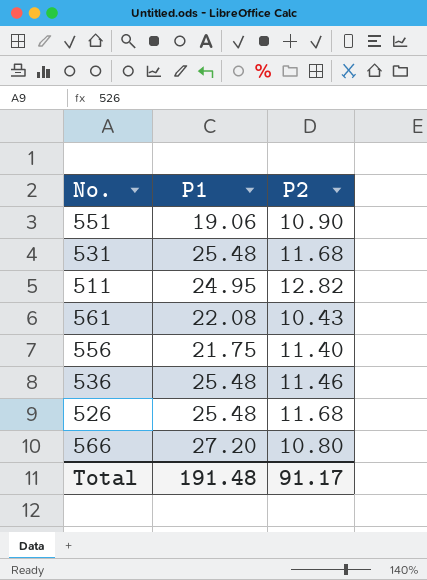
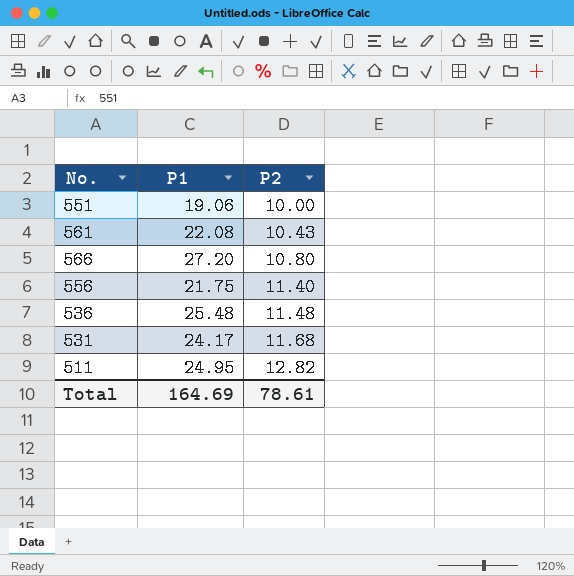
row order: none -> P2 ascending
row 526: 25.48 | 11.68 -> none
551 | P2: 10.90 -> 10.00
536 | P2: 11.46 -> 11.48
531 | P1: 25.48 -> 24.17
Total | P1: 191.48 -> 164.69
Total | P2: 91.17 -> 78.61

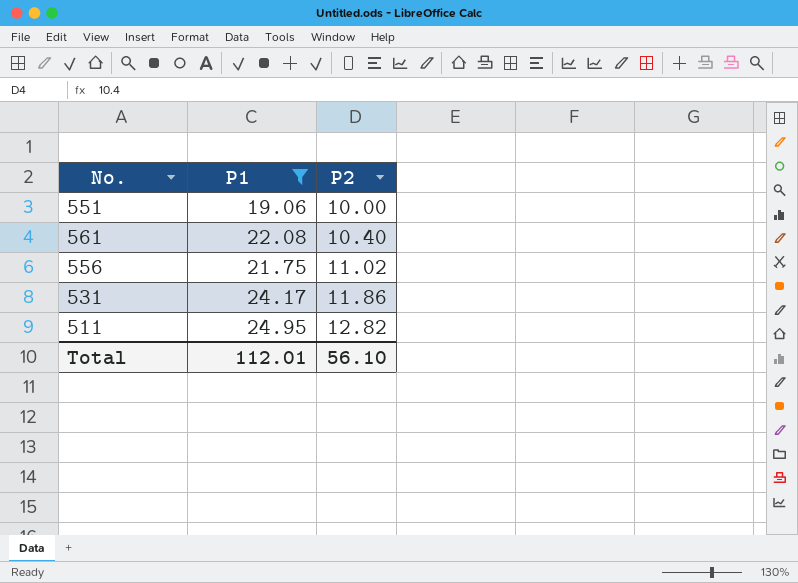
filter: none -> P1 <= 24.95
561 | P2: 10.43 -> 10.40
556 | P2: 11.40 -> 11.02
531 | P2: 11.68 -> 11.86
Total | P1: 164.69 -> 112.01
Total | P2: 78.61 -> 56.10

